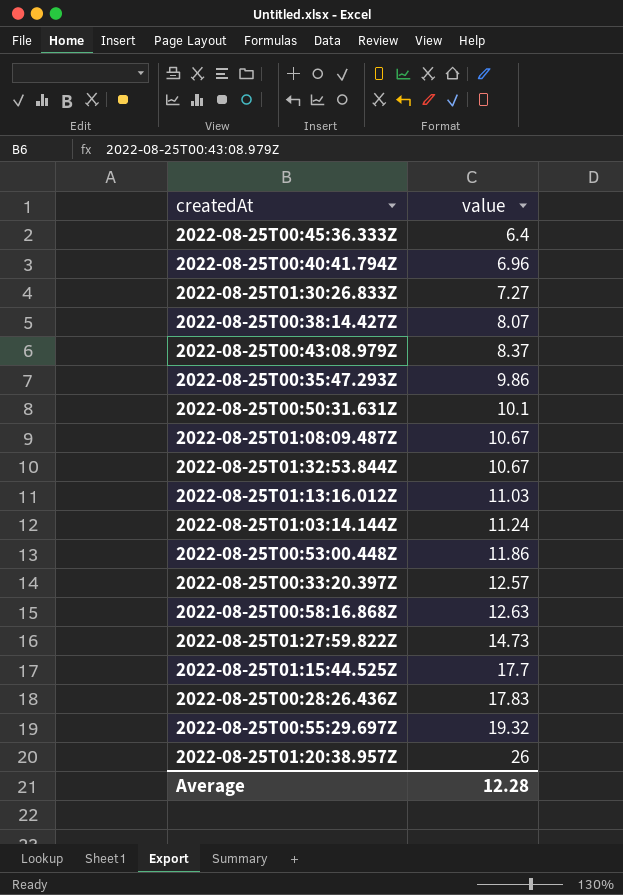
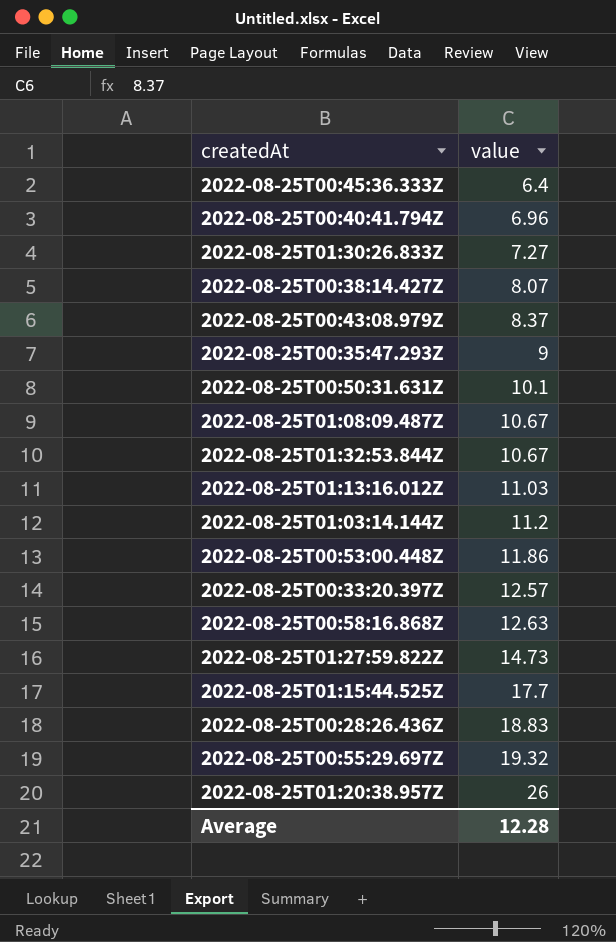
2022-08-25T00:35:47.293Z | value: 9.86 -> 9
2022-08-25T01:03:14.144Z | value: 11.24 -> 11.2
2022-08-25T00:28:26.436Z | value: 17.83 -> 18.83

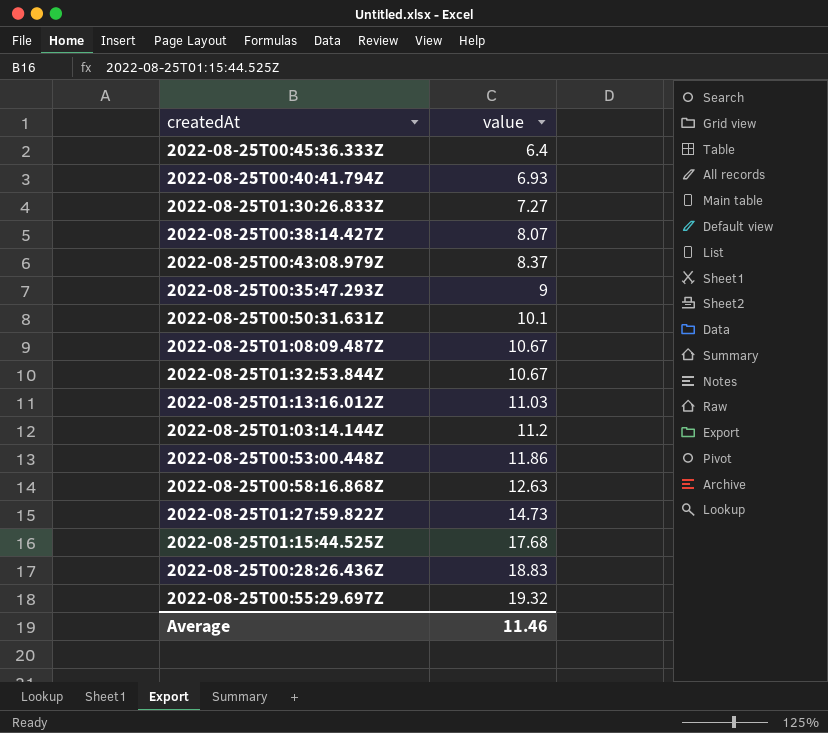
row 2022-08-25T00:33:20.397Z: 12.57 -> none
row 2022-08-25T01:20:38.957Z: 26 -> none
2022-08-25T00:40:41.794Z | value: 6.96 -> 6.93
2022-08-25T01:15:44.525Z | value: 17.7 -> 17.68
Average | value: 12.28 -> 11.46

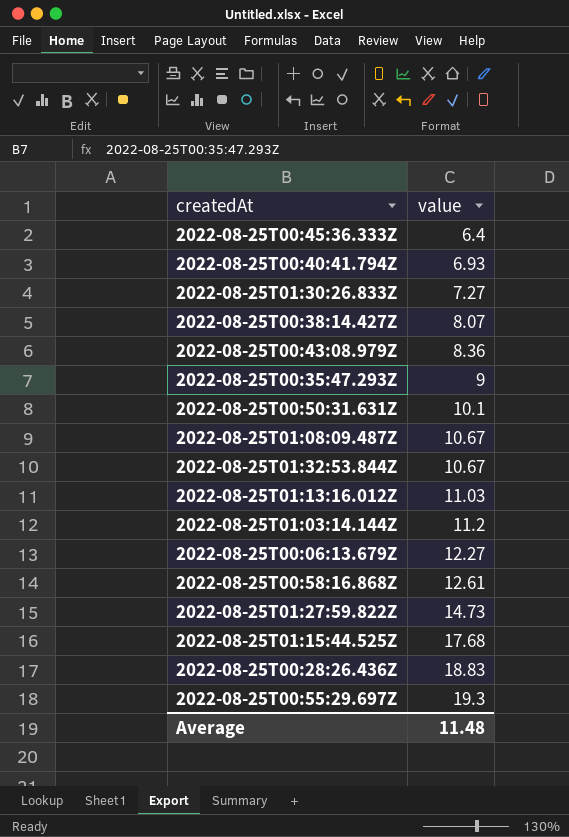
row 2022-08-25T00:53:00.448Z: 11.86 -> none
2022-08-25T00:43:08.979Z | value: 8.37 -> 8.36
row 2022-08-25T00:06:13.679Z: none -> 12.27
2022-08-25T00:58:16.868Z | value: 12.63 -> 12.61
2022-08-25T00:55:29.697Z | value: 19.32 -> 19.3
Average | value: 11.46 -> 11.48

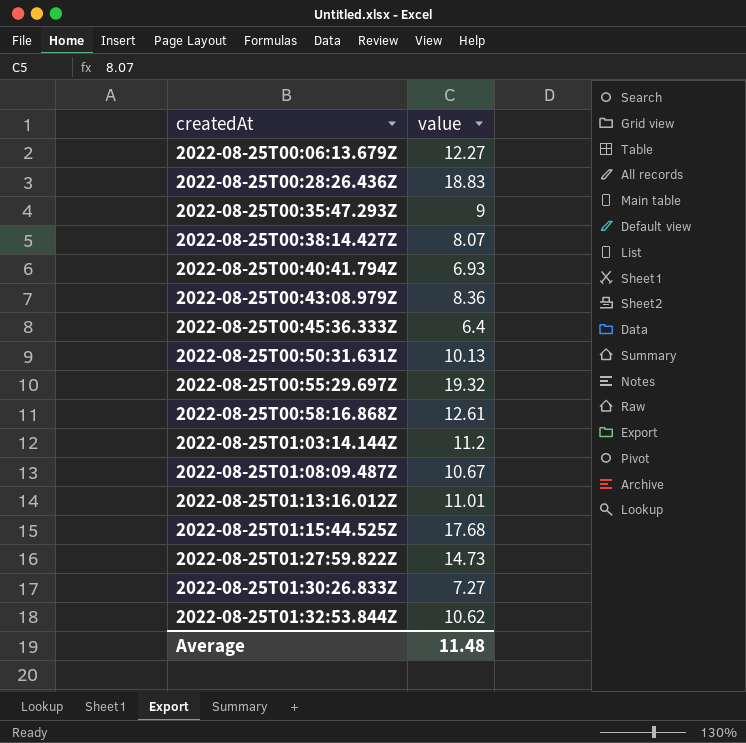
row order: value ascending -> createdAt ascending
2022-08-25T00:50:31.631Z | value: 10.1 -> 10.13
2022-08-25T00:55:29.697Z | value: 19.3 -> 19.32
2022-08-25T01:13:16.012Z | value: 11.03 -> 11.01
2022-08-25T01:32:53.844Z | value: 10.67 -> 10.62

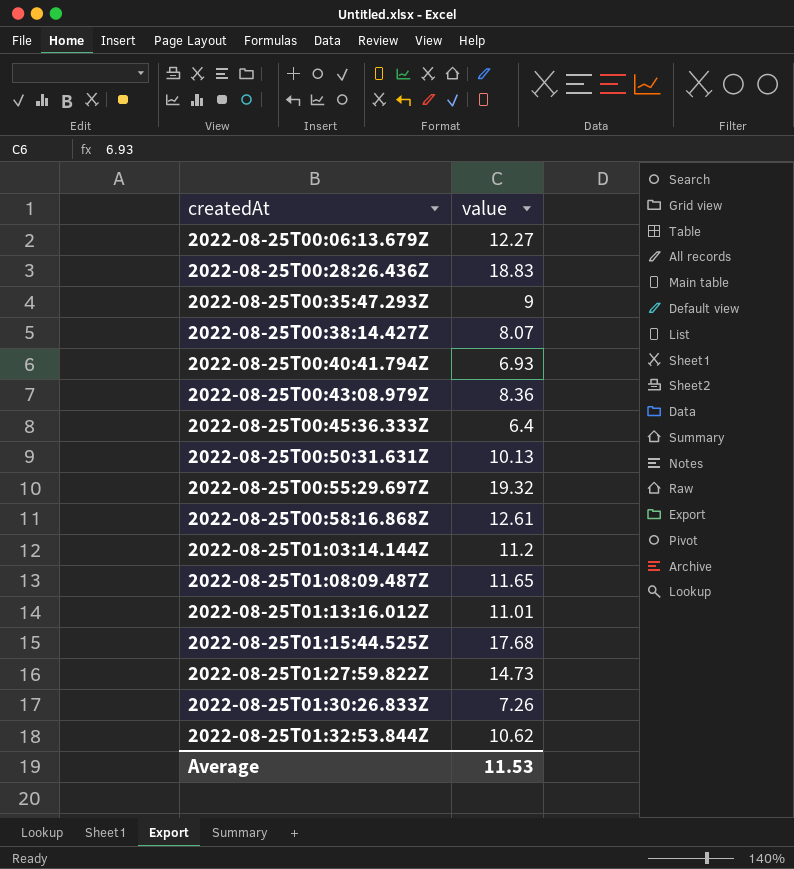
2022-08-25T01:08:09.487Z | value: 10.67 -> 11.65
2022-08-25T01:30:26.833Z | value: 7.27 -> 7.26
Average | value: 11.48 -> 11.53

